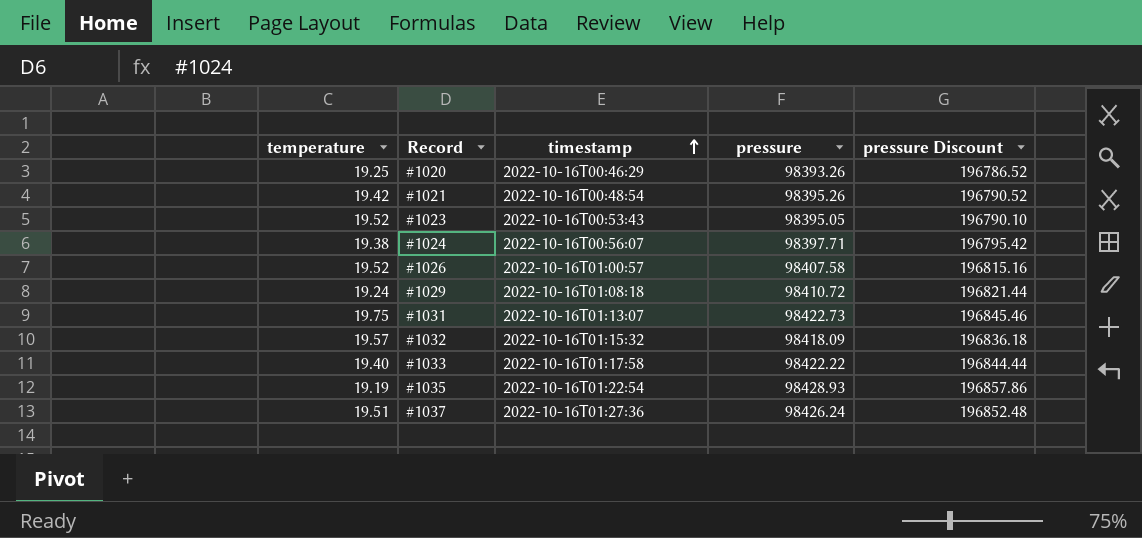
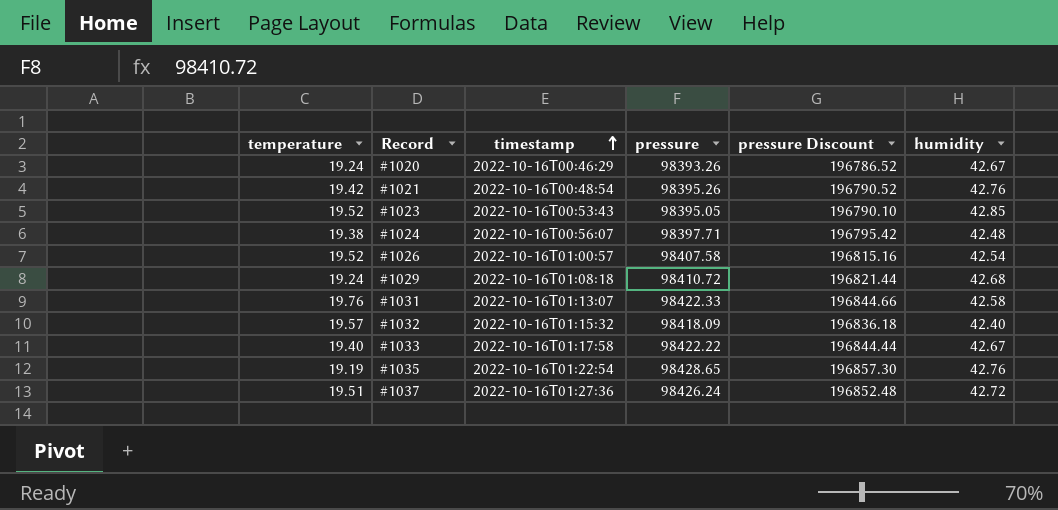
column humidity | position: none -> 6
#1020 | temperature: 19.25 -> 19.24
#1031 | temperature: 19.75 -> 19.76
#1031 | pressure: 98422.73 -> 98422.33
#1031 | pressure Discount: 196845.46 -> 196844.66
#1035 | pressure: 98428.93 -> 98428.65
#1035 | pressure Discount: 196857.86 -> 196857.30

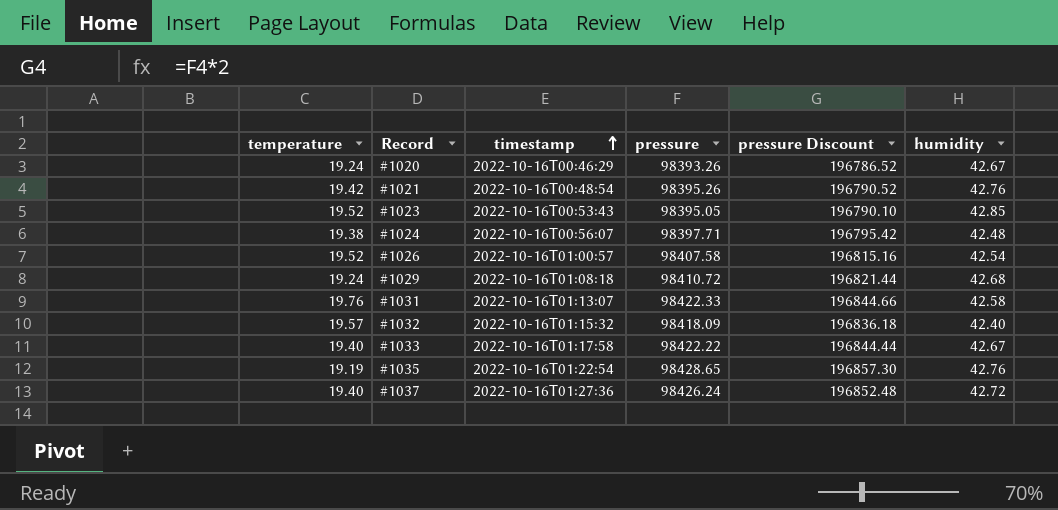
#1037 | temperature: 19.51 -> 19.40

